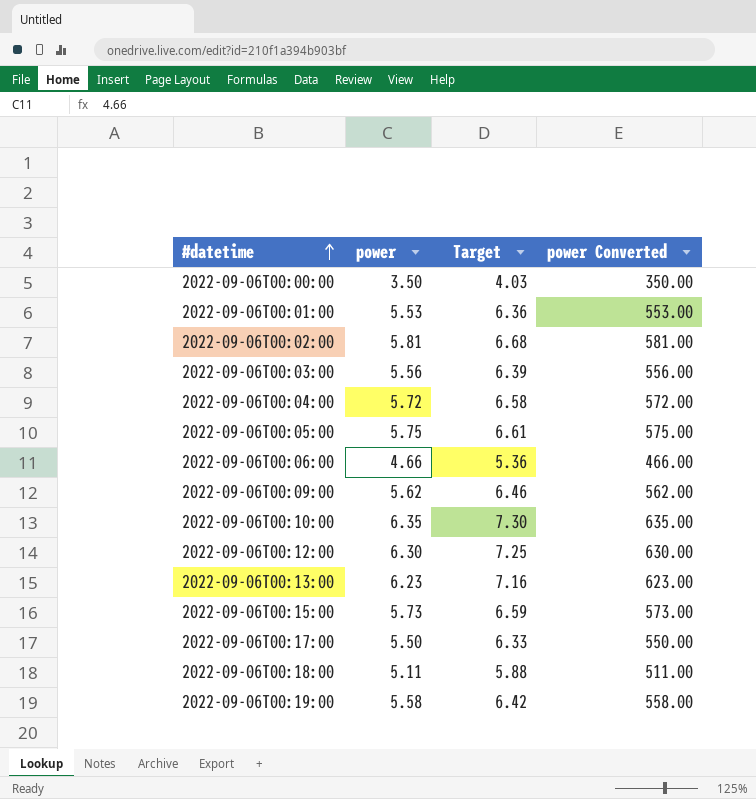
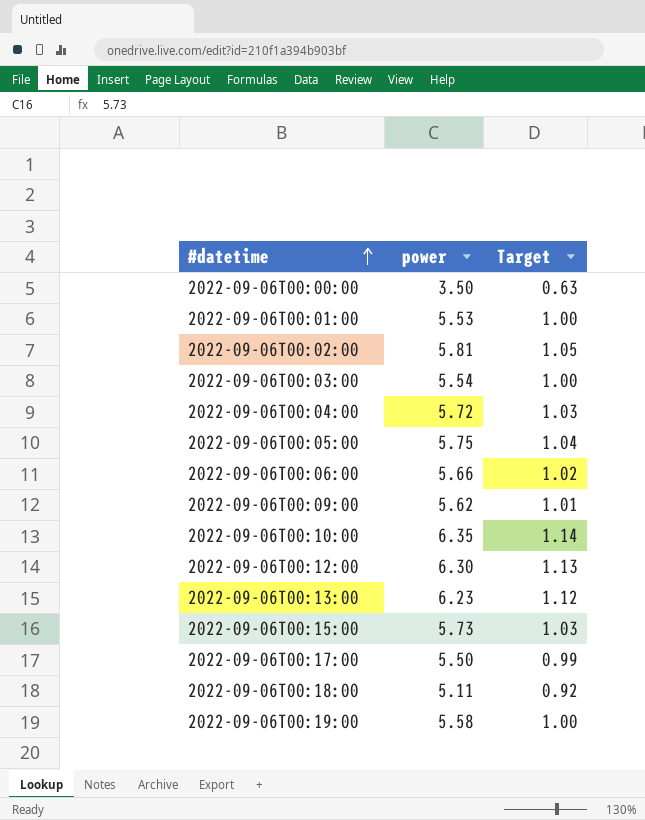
column power Converted | formula: [power] * 100 -> none
column Target | formula: [power] * 1.15 -> [power] * 0.18
2022-09-06T00:03:00 | power: 5.56 -> 5.54
2022-09-06T00:06:00 | power: 4.66 -> 5.66

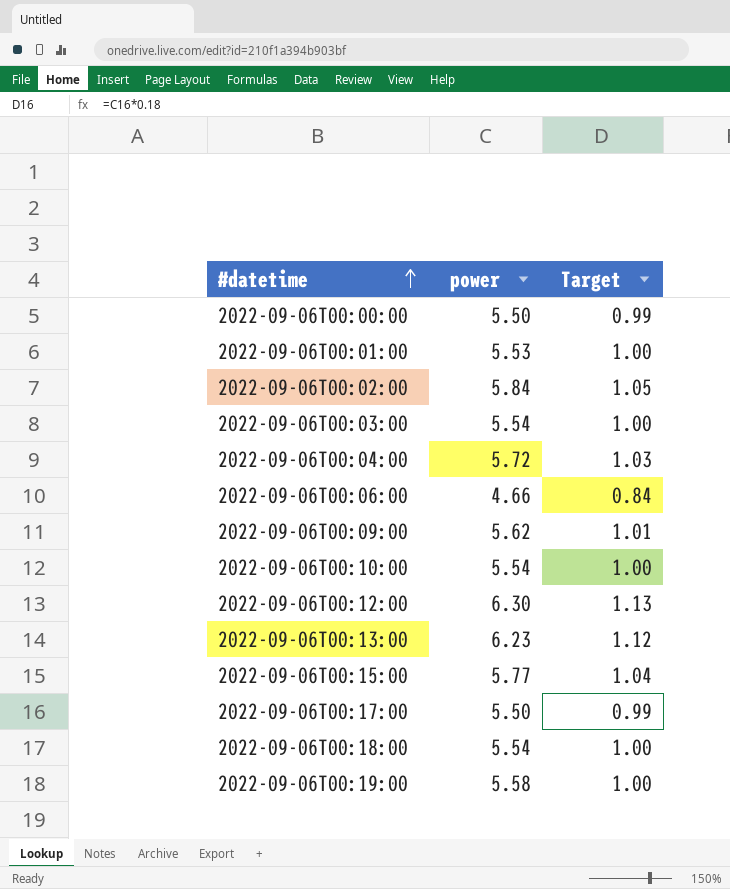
row 2022-09-06T00:05:00: 5.75 | 1.04 -> none
2022-09-06T00:00:00 | power: 3.50 -> 5.50
2022-09-06T00:00:00 | Target: 0.63 -> 0.99
2022-09-06T00:02:00 | power: 5.81 -> 5.84
2022-09-06T00:06:00 | power: 5.66 -> 4.66
2022-09-06T00:06:00 | Target: 1.02 -> 0.84
2022-09-06T00:10:00 | power: 6.35 -> 5.54
2022-09-06T00:10:00 | Target: 1.14 -> 1.00
2022-09-06T00:15:00 | power: 5.73 -> 5.77
2022-09-06T00:15:00 | Target: 1.03 -> 1.04
2022-09-06T00:18:00 | power: 5.11 -> 5.54
2022-09-06T00:18:00 | Target: 0.92 -> 1.00

